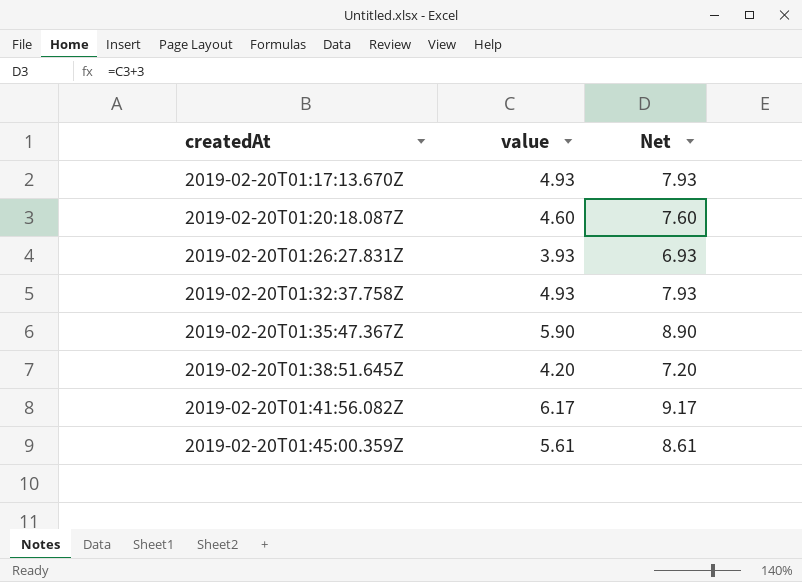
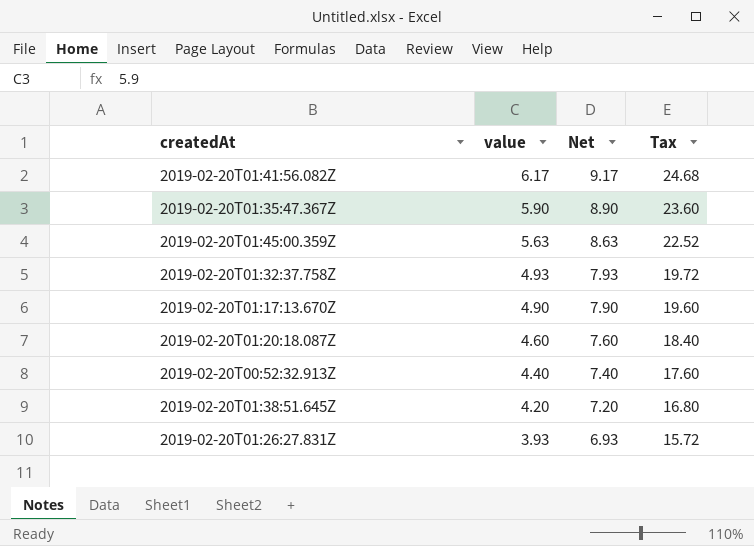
row order: createdAt ascending -> value descending
column Tax | formula: none -> [value] * 4
2019-02-20T01:45:00.359Z | value: 5.61 -> 5.63
2019-02-20T01:45:00.359Z | Net: 8.61 -> 8.63
2019-02-20T01:17:13.670Z | value: 4.93 -> 4.90
2019-02-20T01:17:13.670Z | Net: 7.93 -> 7.90
row 2019-02-20T00:52:32.913Z: none -> 4.40 | 7.40 | 17.60

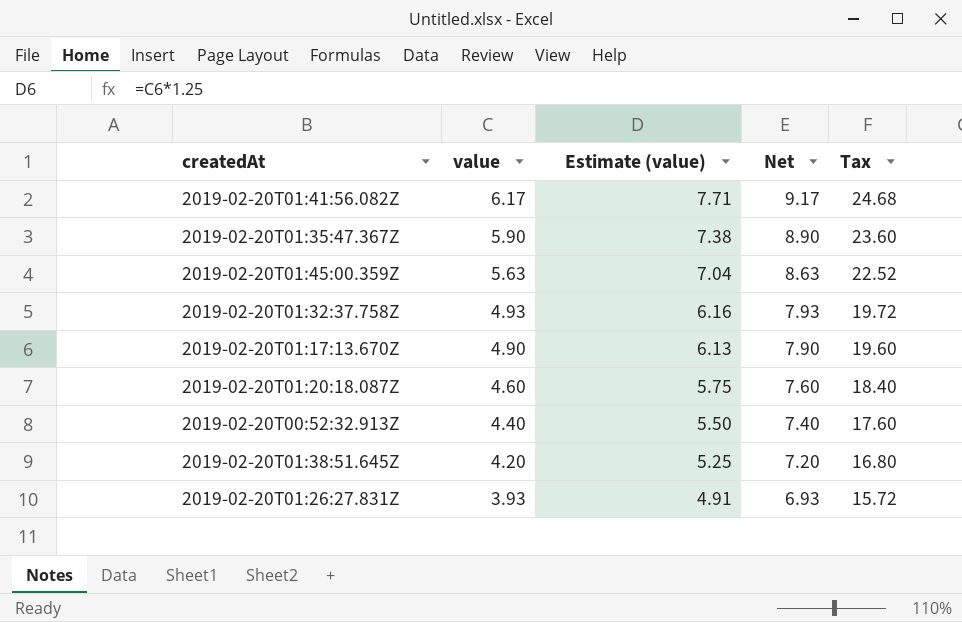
column Estimate (value) | formula: none -> [value] * 1.25

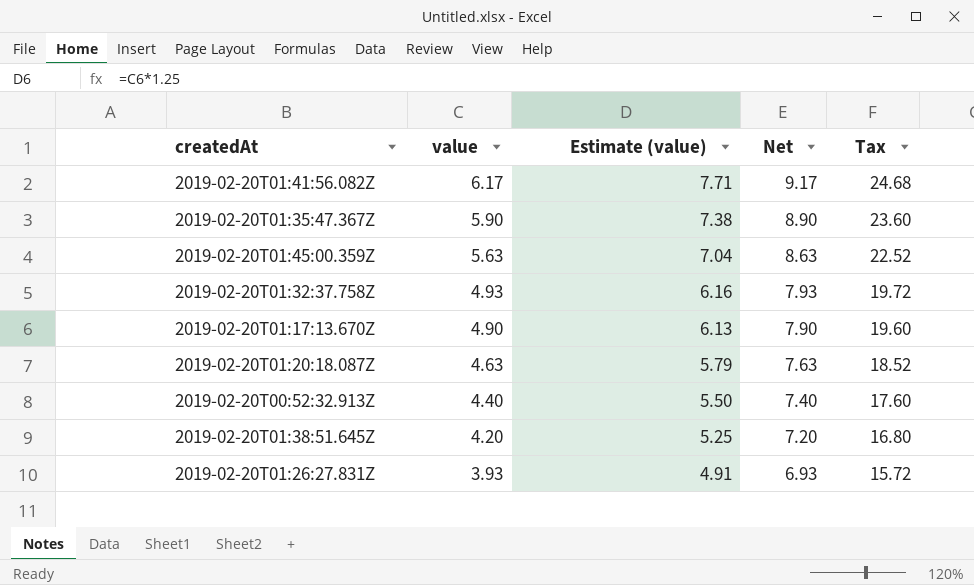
2019-02-20T01:20:18.087Z | value: 4.60 -> 4.63
2019-02-20T01:20:18.087Z | Estimate (value): 5.75 -> 5.79
2019-02-20T01:20:18.087Z | Net: 7.60 -> 7.63
2019-02-20T01:20:18.087Z | Tax: 18.40 -> 18.52

